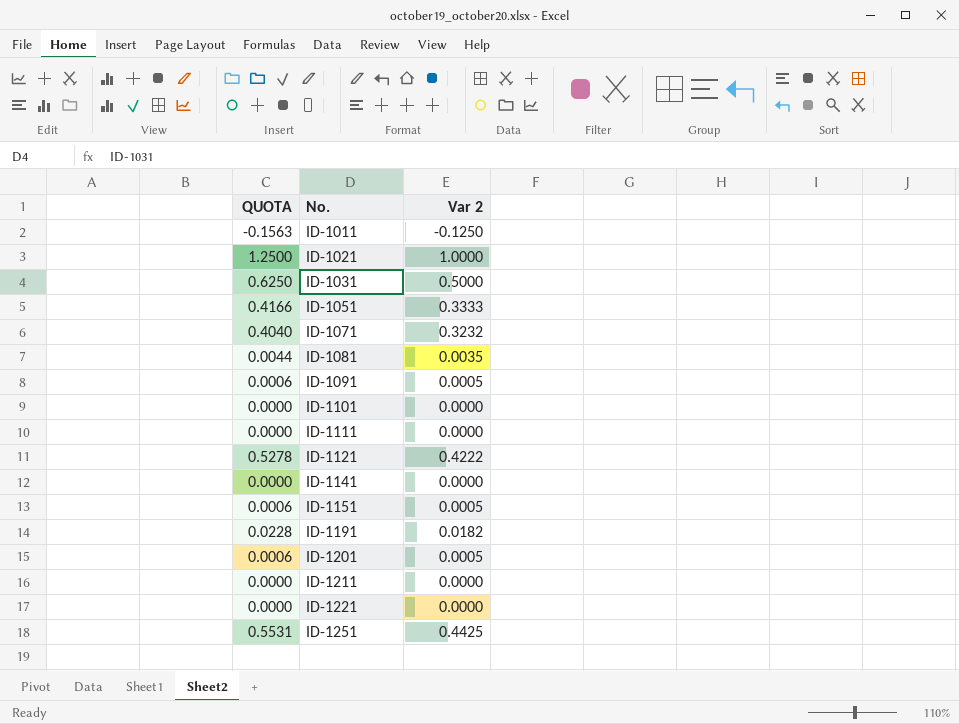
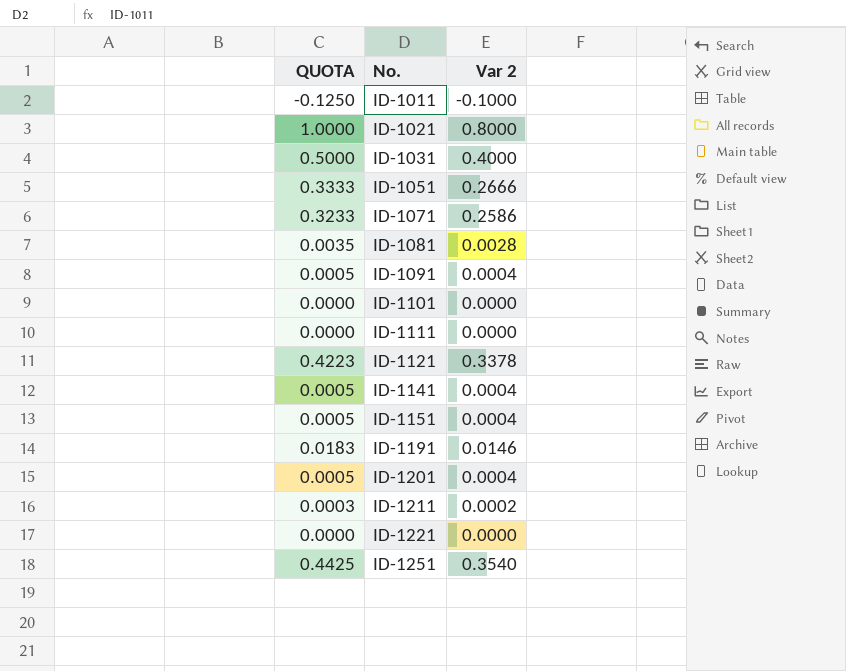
ID-1011 | QUOTA: -0.1563 -> -0.1250
ID-1011 | Var 2: -0.1250 -> -0.1000
ID-1021 | QUOTA: 1.2500 -> 1.0000
ID-1021 | Var 2: 1.0000 -> 0.8000
ID-1031 | QUOTA: 0.6250 -> 0.5000
ID-1031 | Var 2: 0.5000 -> 0.4000
ID-1051 | QUOTA: 0.4166 -> 0.3333
ID-1051 | Var 2: 0.3333 -> 0.2666
ID-1071 | QUOTA: 0.4040 -> 0.3233
ID-1071 | Var 2: 0.3232 -> 0.2586
ID-1081 | QUOTA: 0.0044 -> 0.0035
ID-1081 | Var 2: 0.0035 -> 0.0028
ID-1091 | QUOTA: 0.0006 -> 0.0005
ID-1091 | Var 2: 0.0005 -> 0.0004
ID-1121 | QUOTA: 0.5278 -> 0.4223
ID-1121 | Var 2: 0.4222 -> 0.3378
ID-1141 | QUOTA: 0.0000 -> 0.0005
ID-1141 | Var 2: 0.0000 -> 0.0004
ID-1151 | QUOTA: 0.0006 -> 0.0005
ID-1151 | Var 2: 0.0005 -> 0.0004
ID-1191 | QUOTA: 0.0228 -> 0.0183
ID-1191 | Var 2: 0.0182 -> 0.0146
ID-1201 | QUOTA: 0.0006 -> 0.0005
ID-1201 | Var 2: 0.0005 -> 0.0004
ID-1211 | QUOTA: 0.0000 -> 0.0003
ID-1211 | Var 2: 0.0000 -> 0.0002
ID-1251 | QUOTA: 0.5531 -> 0.4425
ID-1251 | Var 2: 0.4425 -> 0.3540

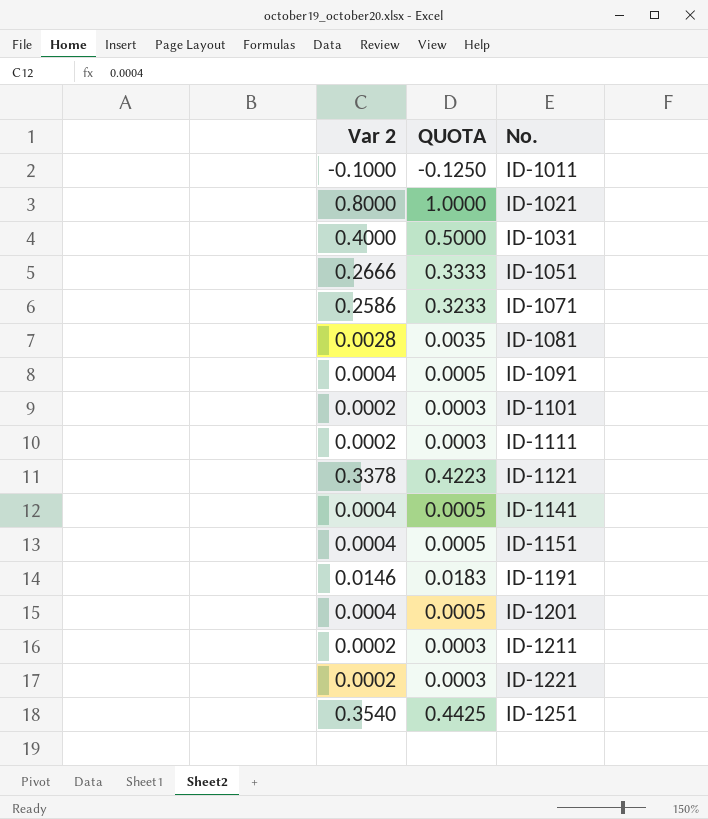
column Var 2 | position: 3 -> 1
ID-1101 | Var 2: 0.0000 -> 0.0002
ID-1101 | QUOTA: 0.0000 -> 0.0003
ID-1111 | Var 2: 0.0000 -> 0.0002
ID-1111 | QUOTA: 0.0000 -> 0.0003
ID-1221 | Var 2: 0.0000 -> 0.0002
ID-1221 | QUOTA: 0.0000 -> 0.0003

